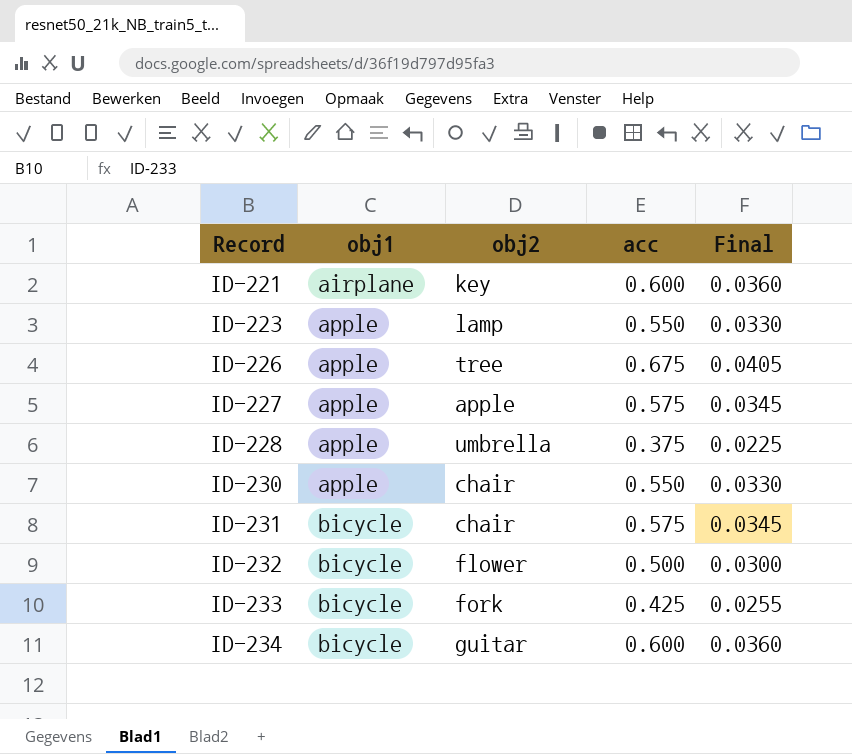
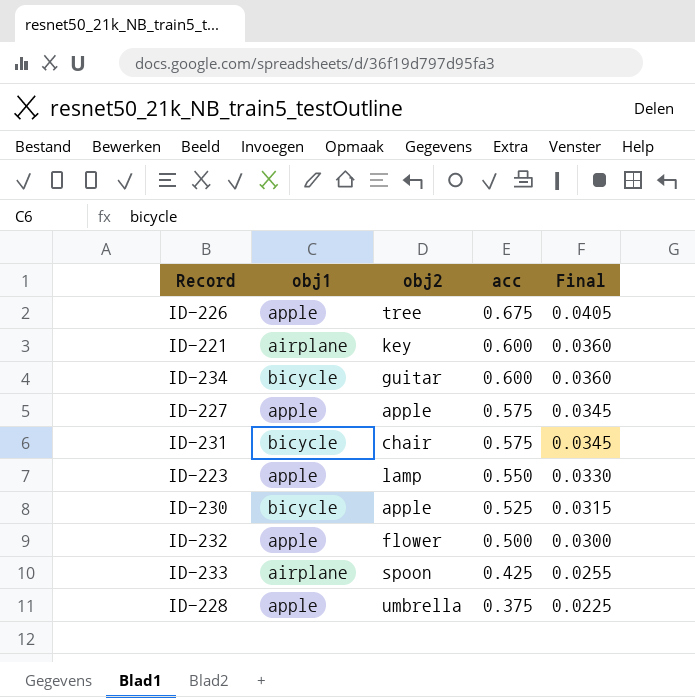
row order: Record ascending -> acc descending
ID-230 | obj1: apple -> bicycle
ID-230 | obj2: chair -> apple
ID-230 | acc: 0.550 -> 0.525
ID-230 | Final: 0.0330 -> 0.0315
ID-232 | obj1: bicycle -> apple
ID-233 | obj1: bicycle -> airplane
ID-233 | obj2: fork -> spoon

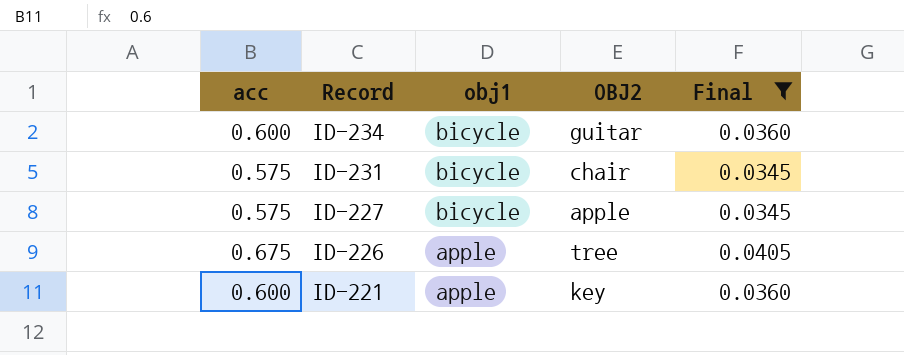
filter: none -> Final >= 0.0345
row order: acc descending -> Record descending
column acc | position: 4 -> 1
column name: obj2 -> OBJ2
ID-227 | obj1: apple -> bicycle
ID-221 | obj1: airplane -> apple

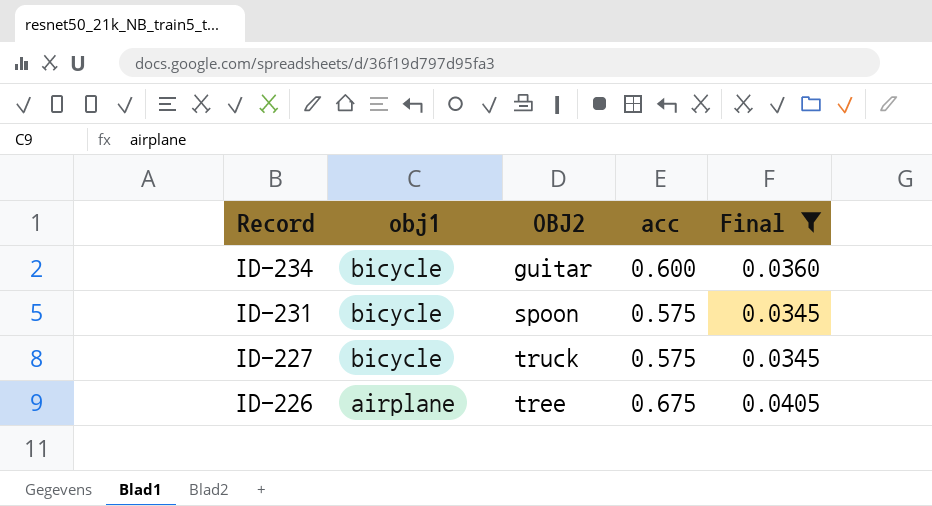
column acc | position: 1 -> 4
row ID-221: 0.600 | apple | key | 0.0360 -> none
ID-231 | OBJ2: chair -> spoon
ID-227 | OBJ2: apple -> truck
ID-226 | obj1: apple -> airplane

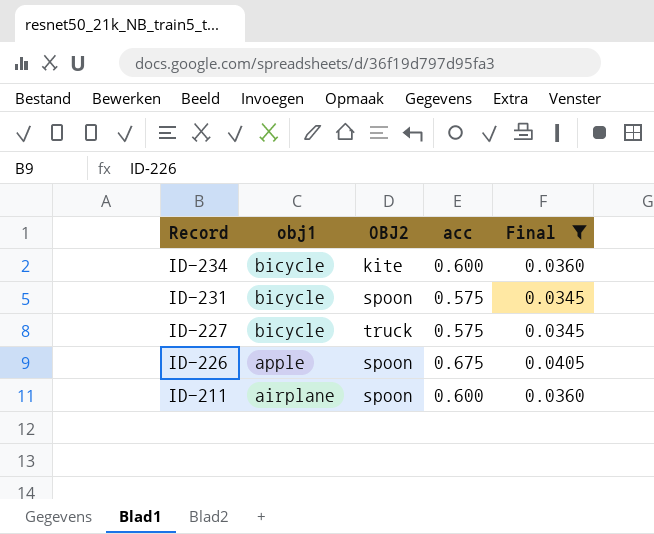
ID-234 | OBJ2: guitar -> kite
ID-226 | obj1: airplane -> apple
ID-226 | OBJ2: tree -> spoon
row ID-211: none -> airplane | spoon | 0.600 | 0.0360

